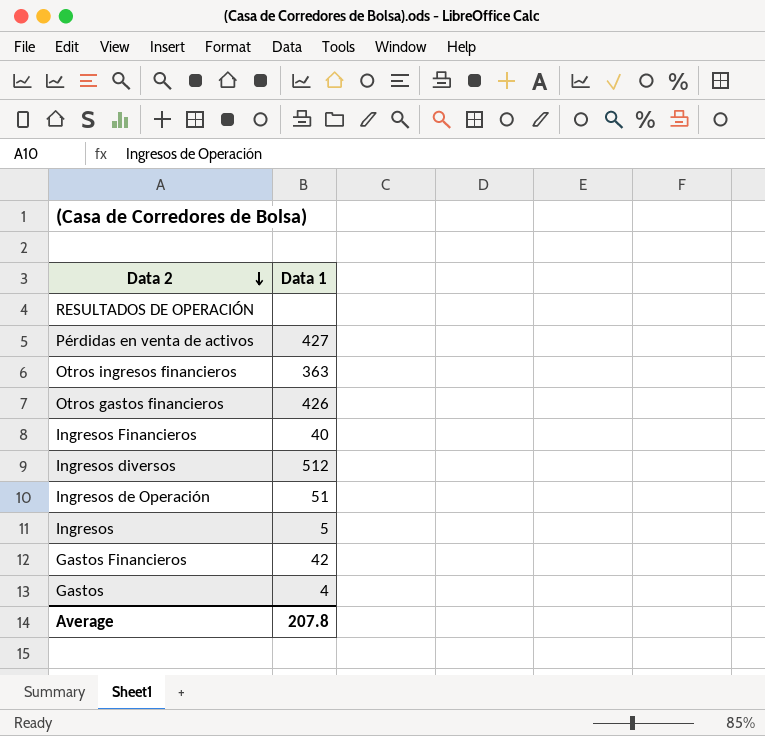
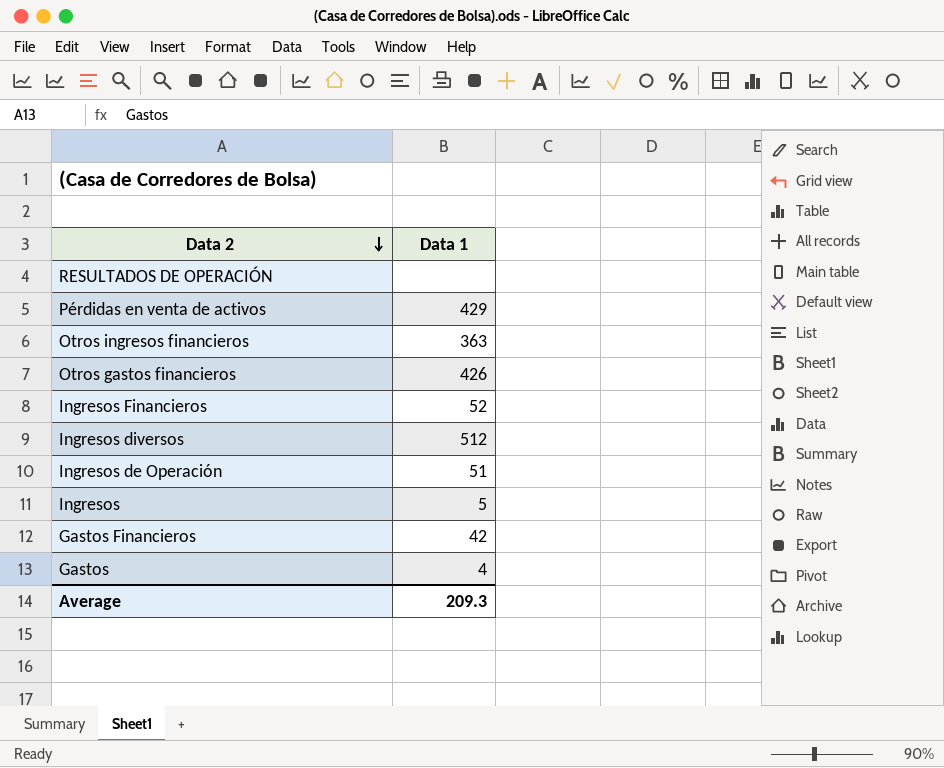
Pérdidas en venta de activos | Data 1: 427 -> 429
Ingresos Financieros | Data 1: 40 -> 52
Average | Data 1: 207.8 -> 209.3

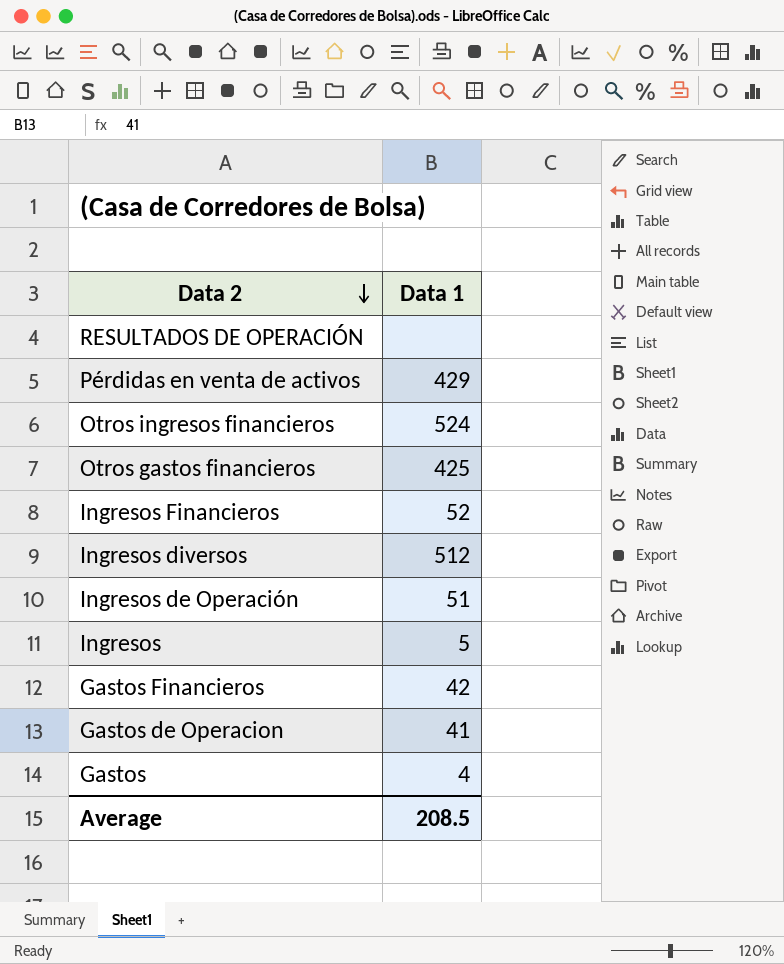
Otros ingresos financieros | Data 1: 363 -> 524
Otros gastos financieros | Data 1: 426 -> 425
row Gastos de Operacion: none -> 41
Average | Data 1: 209.3 -> 208.5

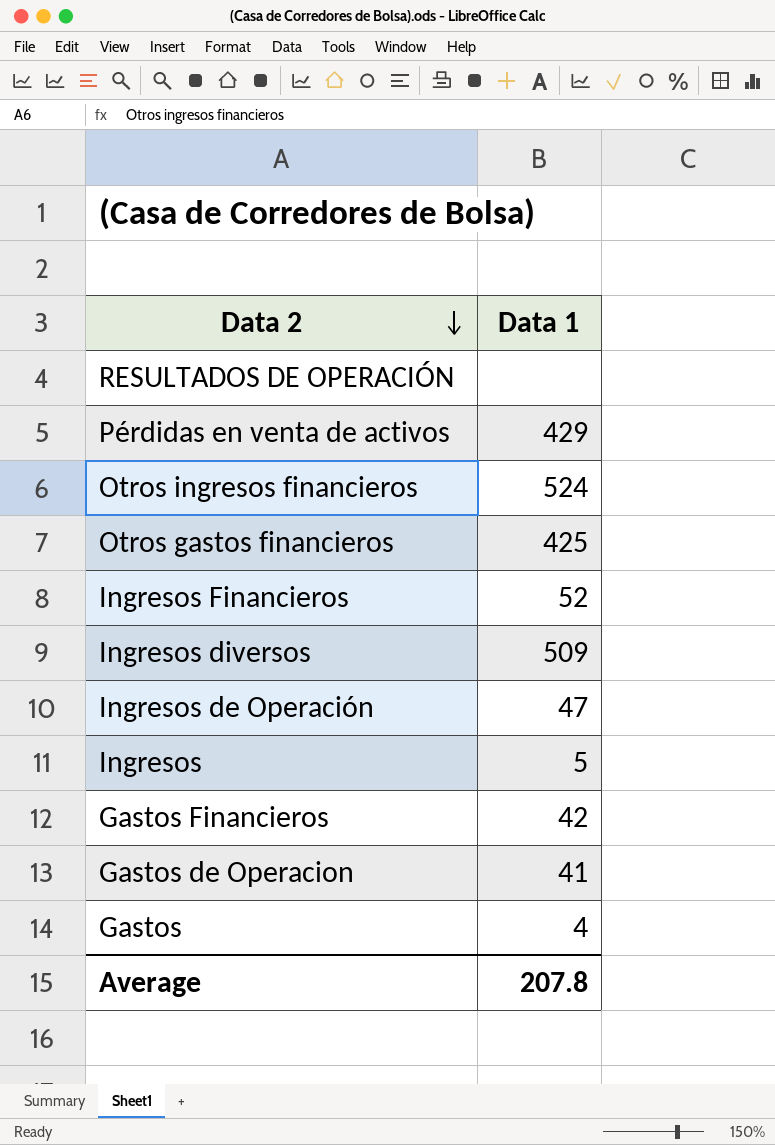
Ingresos diversos | Data 1: 512 -> 509
Ingresos de Operación | Data 1: 51 -> 47
Average | Data 1: 208.5 -> 207.8

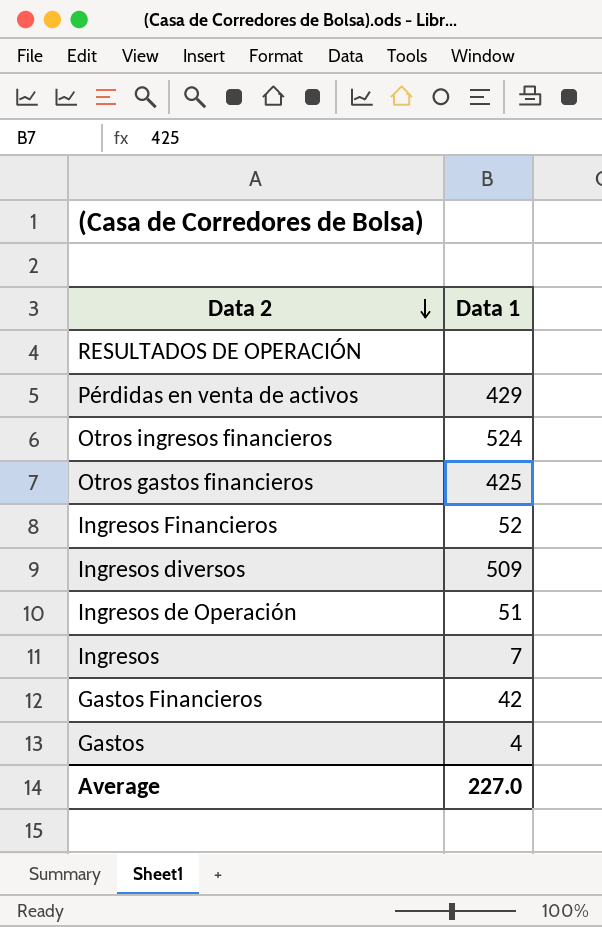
row Gastos de Operacion: 41 -> none
Ingresos de Operación | Data 1: 47 -> 51
Ingresos | Data 1: 5 -> 7
Average | Data 1: 207.8 -> 227.0

